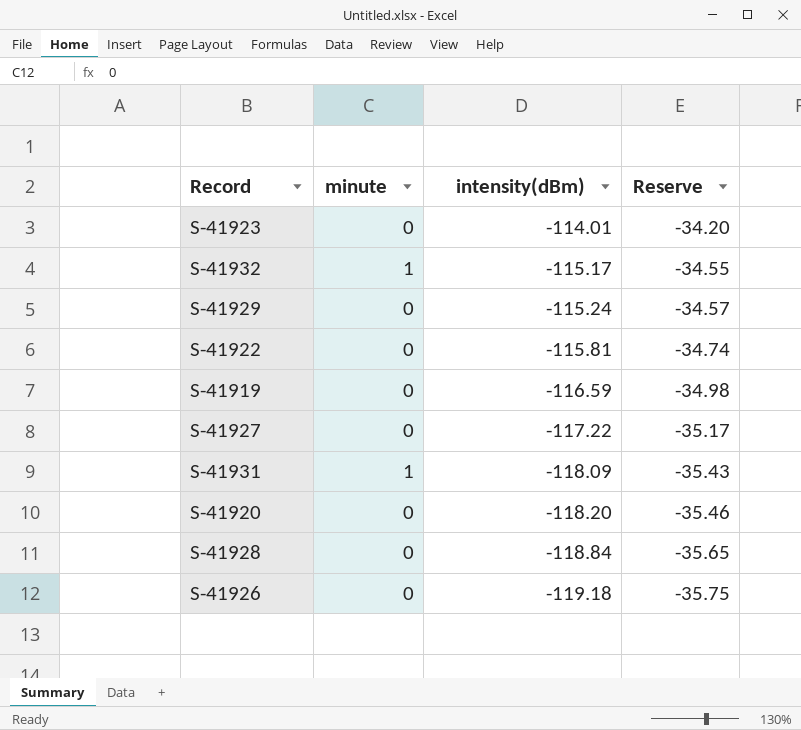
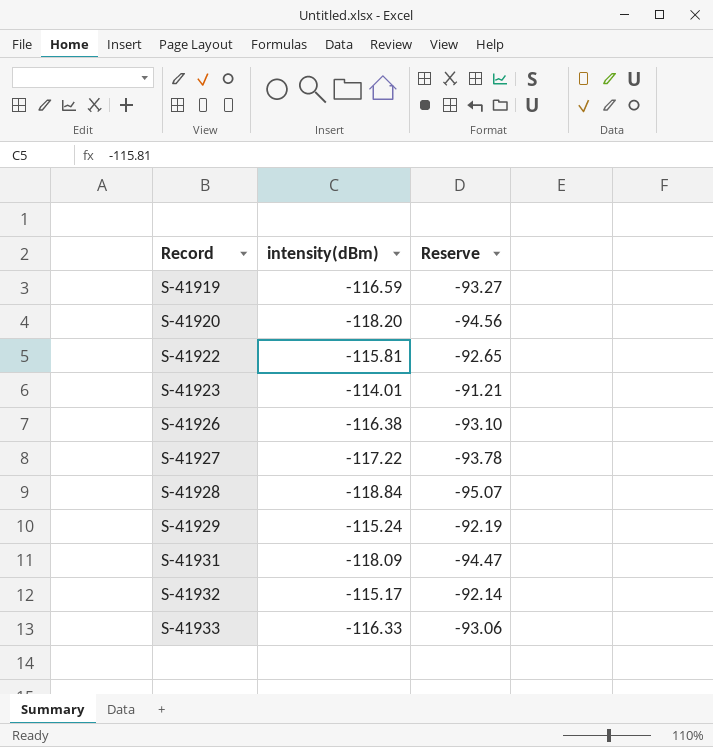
row order: intensity(dBm) descending -> Record ascending
column minute | position: 2 -> none
column Reserve | formula: [intensity(dBm)] * 0.3 -> [intensity(dBm)] * 0.8
S-41926 | intensity(dBm): -119.18 -> -116.38
row S-41933: none -> -116.33 | -93.06

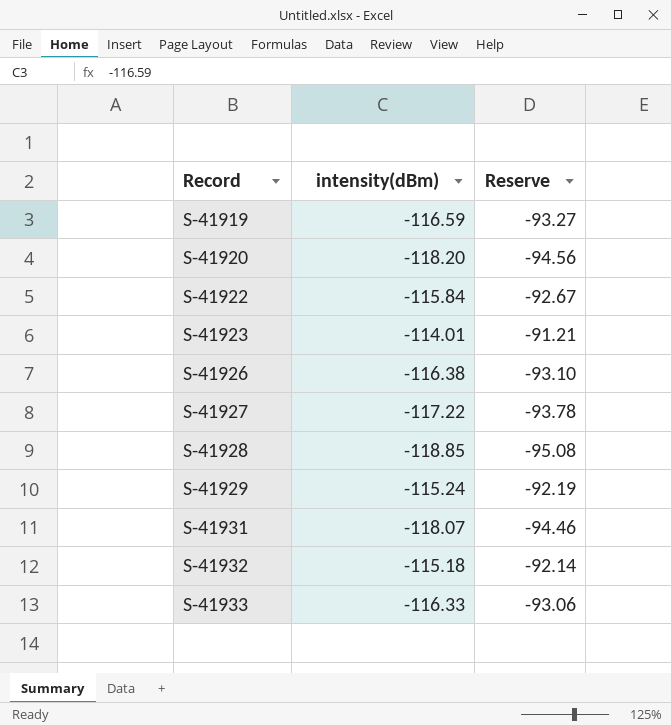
S-41922 | intensity(dBm): -115.81 -> -115.84
S-41922 | Reserve: -92.65 -> -92.67
S-41928 | intensity(dBm): -118.84 -> -118.85
S-41928 | Reserve: -95.07 -> -95.08
S-41931 | intensity(dBm): -118.09 -> -118.07
S-41931 | Reserve: -94.47 -> -94.46
S-41932 | intensity(dBm): -115.17 -> -115.18

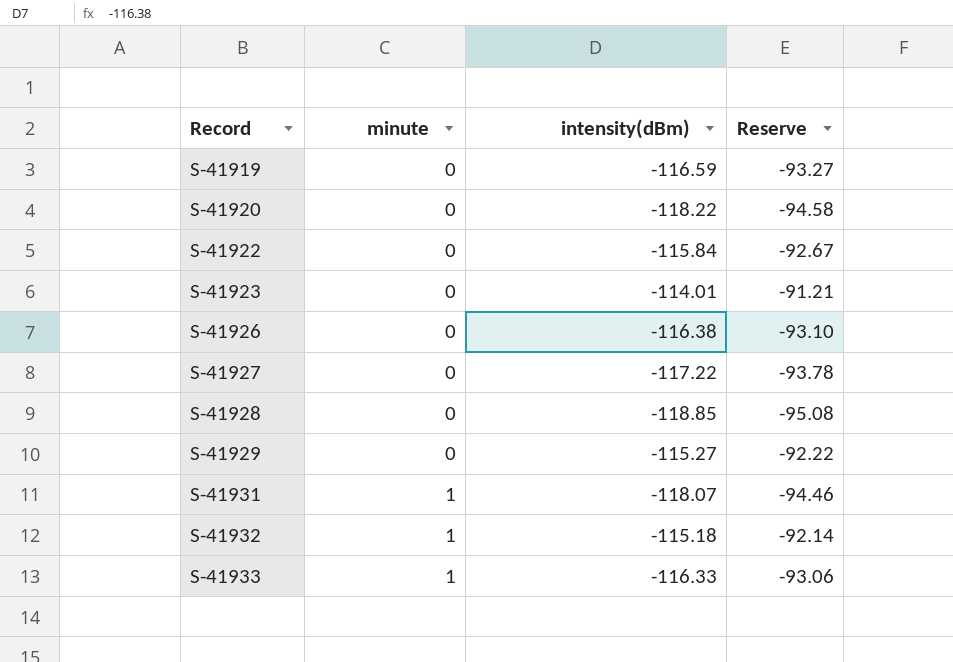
column minute | position: none -> 2
S-41920 | intensity(dBm): -118.20 -> -118.22
S-41920 | Reserve: -94.56 -> -94.58
S-41929 | intensity(dBm): -115.24 -> -115.27
S-41929 | Reserve: -92.19 -> -92.22

